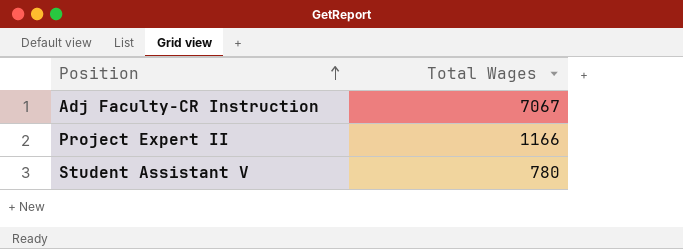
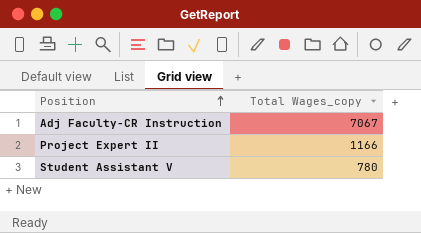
column name: Total Wages -> Total Wages_copy

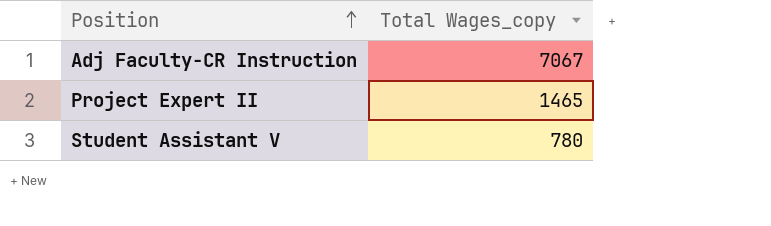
Project Expert II | Total Wages_copy: 1166 -> 1465

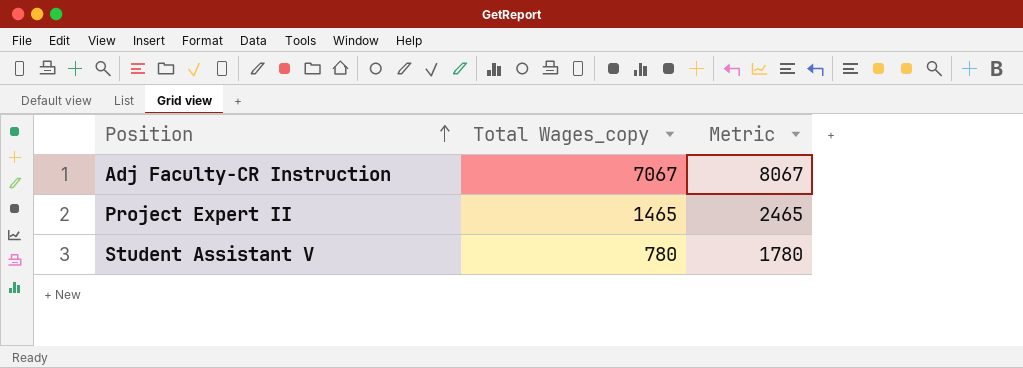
column Metric | formula: none -> [Total Wages_copy] + 1000

